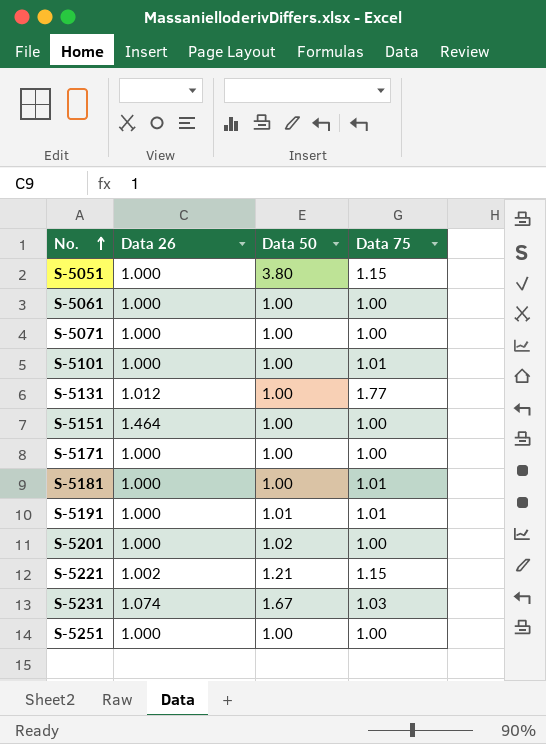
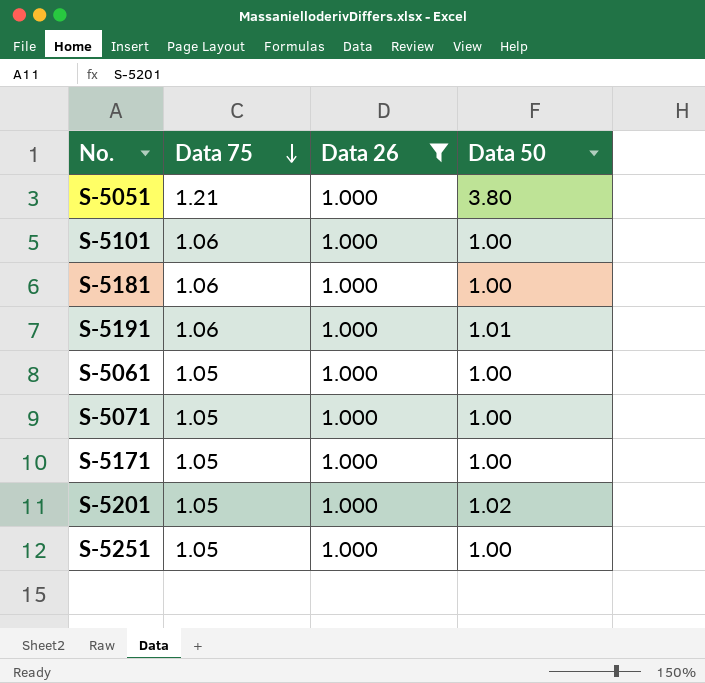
filter: none -> Data 26 = 1.000
row order: No. ascending -> Data 75 descending
column Data 75 | position: 4 -> 2
S-5051 | Data 75: 1.15 -> 1.21
S-5101 | Data 75: 1.01 -> 1.06
S-5181 | Data 75: 1.01 -> 1.06
S-5191 | Data 75: 1.01 -> 1.06
S-5061 | Data 75: 1.00 -> 1.05
S-5071 | Data 75: 1.00 -> 1.05
S-5171 | Data 75: 1.00 -> 1.05
S-5201 | Data 75: 1.00 -> 1.05
S-5251 | Data 75: 1.00 -> 1.05

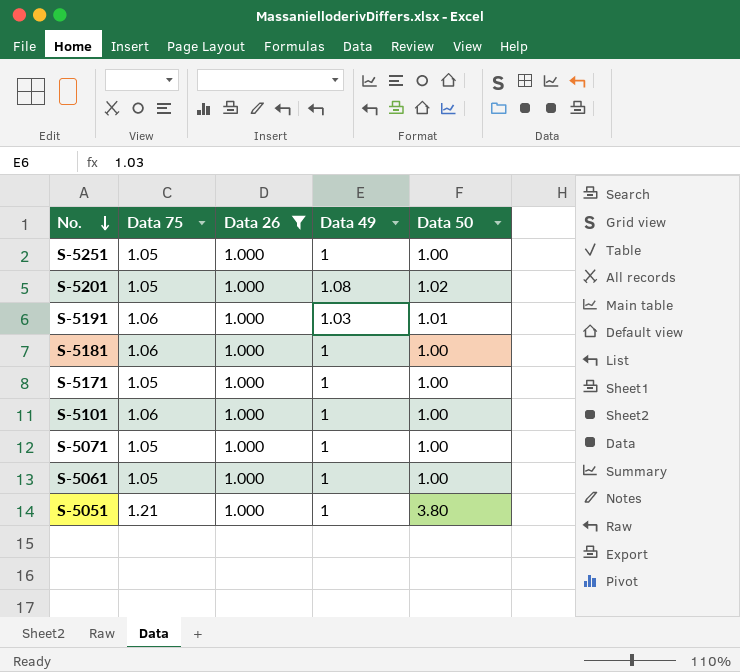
row order: Data 75 descending -> No. descending
column Data 49 | position: none -> 4

